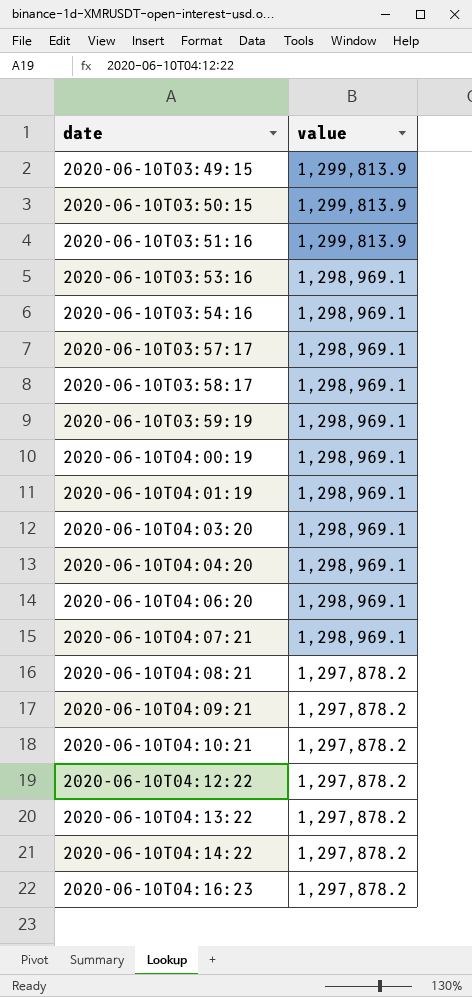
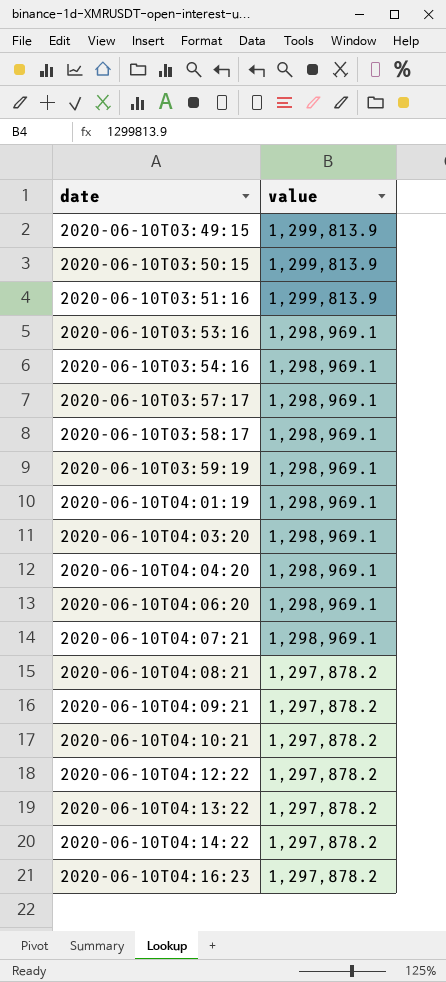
row 2020-06-10T04:00:19: 1,298,969.1 -> none

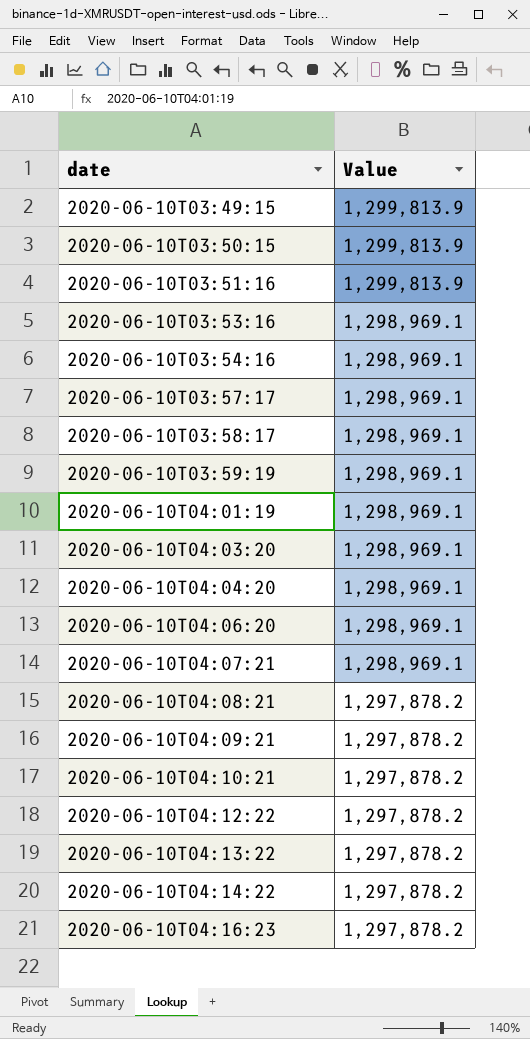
column name: value -> Value

